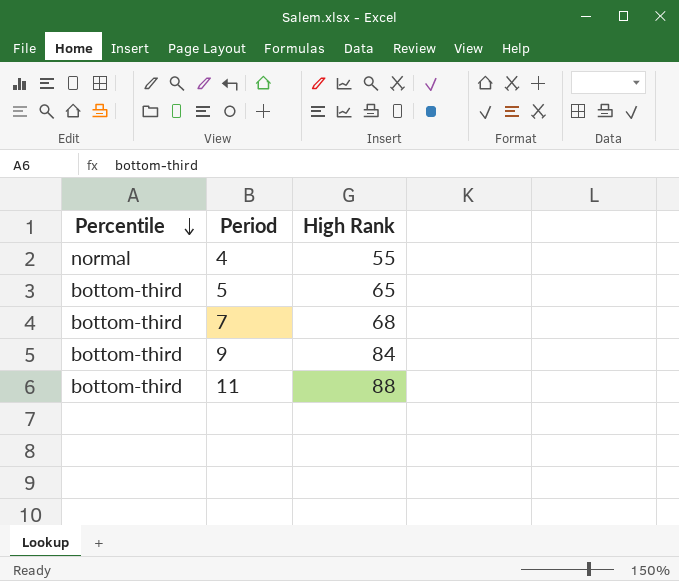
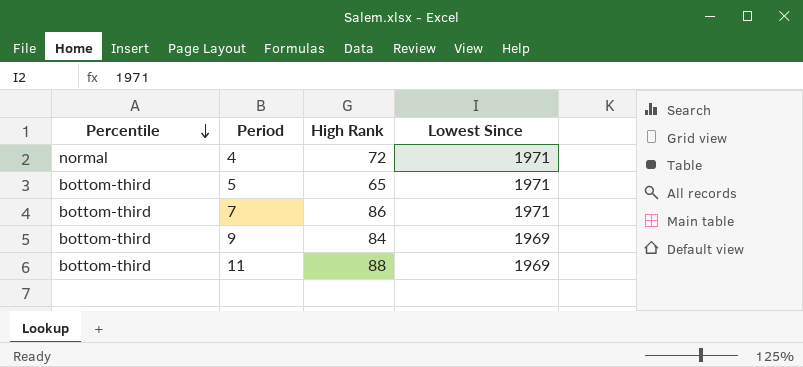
column Lowest Since | position: none -> 4
4 | High Rank: 55 -> 72
7 | High Rank: 68 -> 86

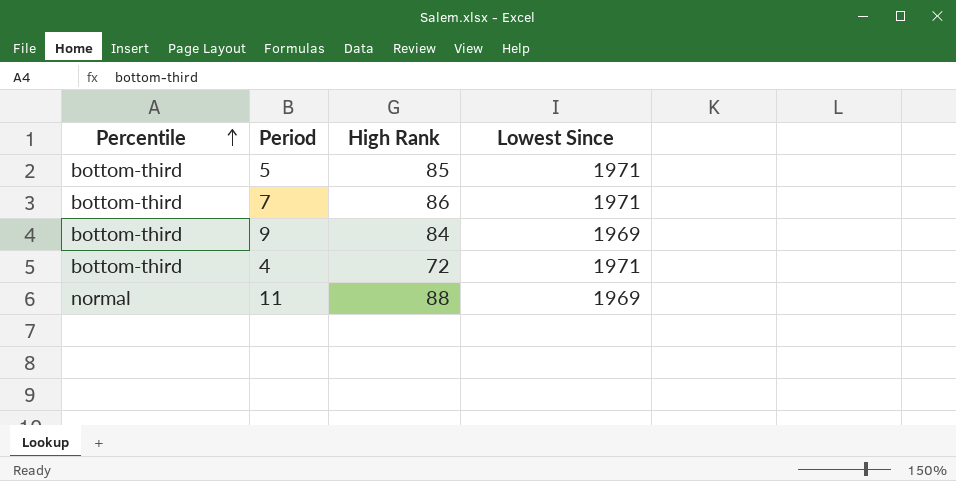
row order: Percentile descending -> Percentile ascending
5 | High Rank: 65 -> 85
4 | Percentile: normal -> bottom-third
11 | Percentile: bottom-third -> normal

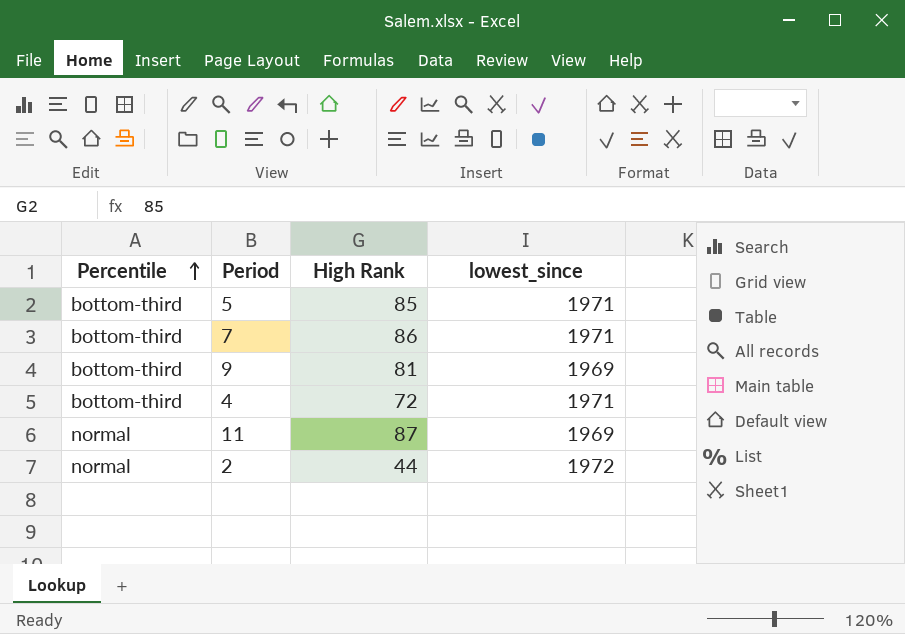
column name: Lowest Since -> lowest_since
9 | High Rank: 84 -> 81
11 | High Rank: 88 -> 87
row 2: none -> normal | 44 | 1972

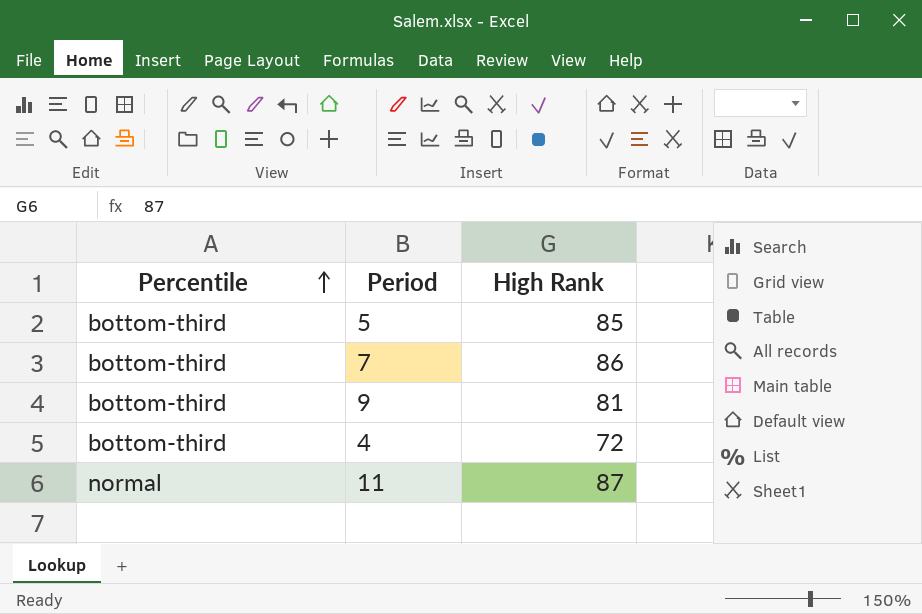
column lowest_since | position: 4 -> none
row 2: normal | 44 | 1972 -> none

